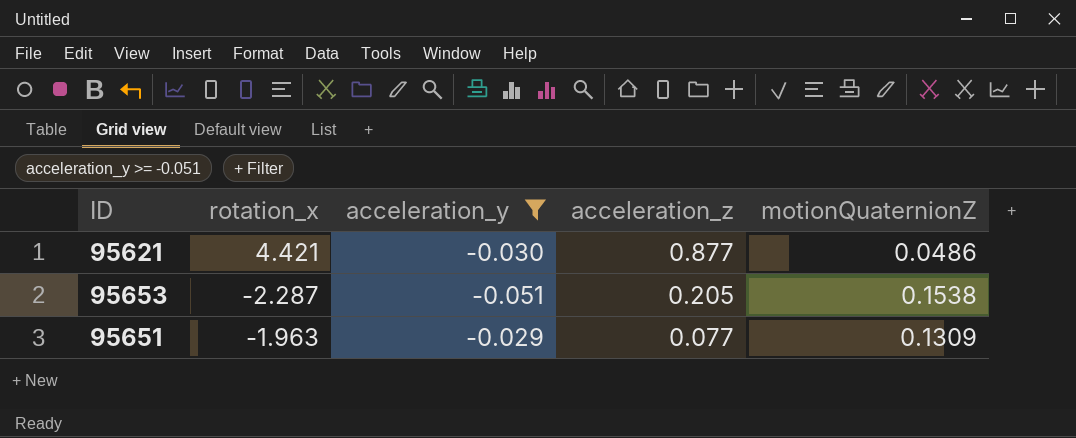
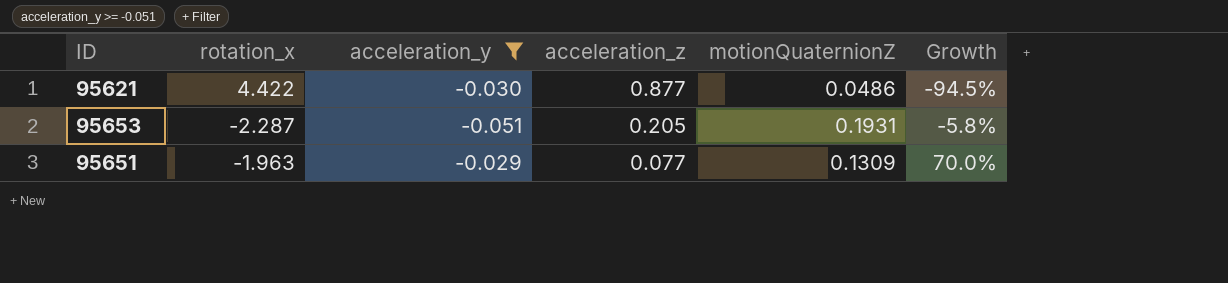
column Growth | formula: none -> ([motionQuaternionZ] - [acceleration_z]) / [acceleration_z]
95621 | rotation_x: 4.421 -> 4.422
95653 | motionQuaternionZ: 0.1538 -> 0.1931

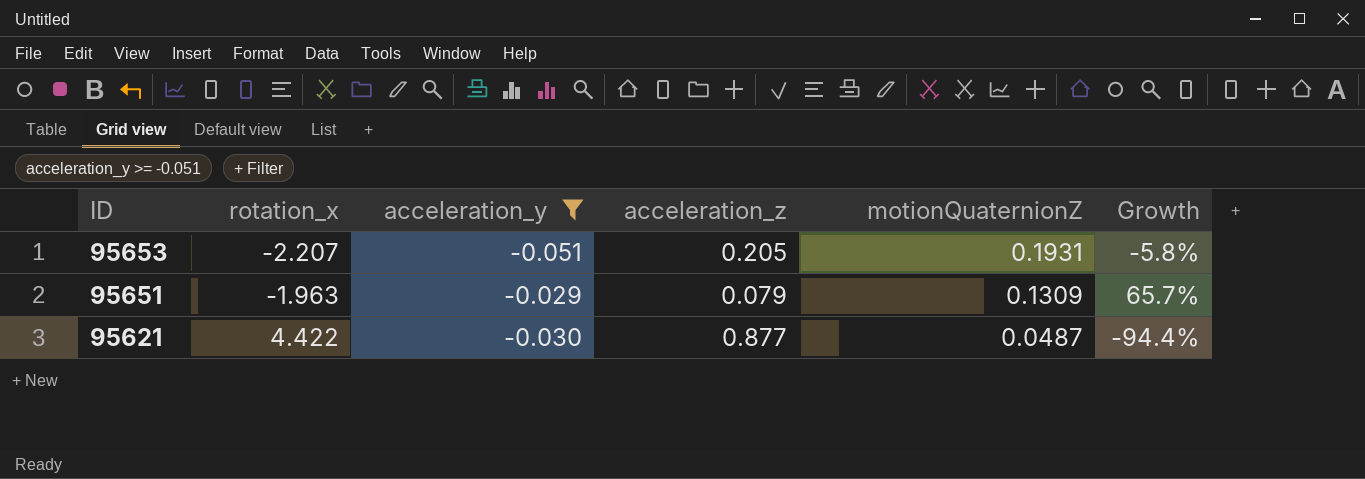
row order: acceleration_z descending -> ID descending
95653 | rotation_x: -2.287 -> -2.207
95651 | acceleration_z: 0.077 -> 0.079
95651 | Growth: 70.0% -> 65.7%
95621 | motionQuaternionZ: 0.0486 -> 0.0487
95621 | Growth: -94.5% -> -94.4%

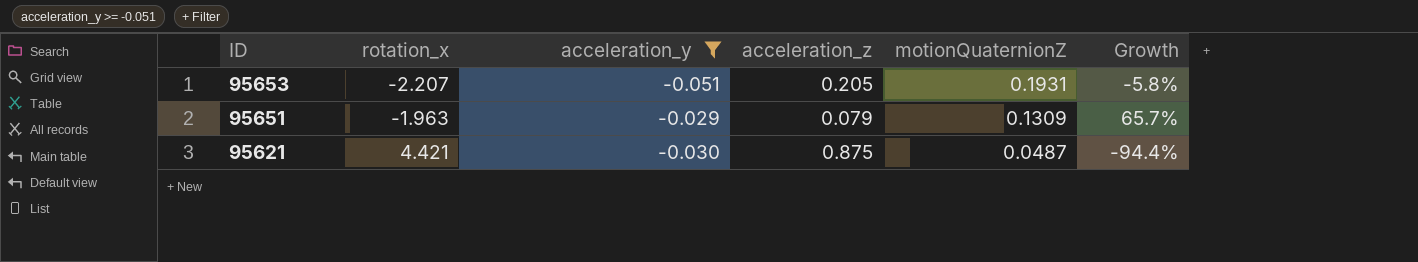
95621 | rotation_x: 4.422 -> 4.421
95621 | acceleration_z: 0.877 -> 0.875

